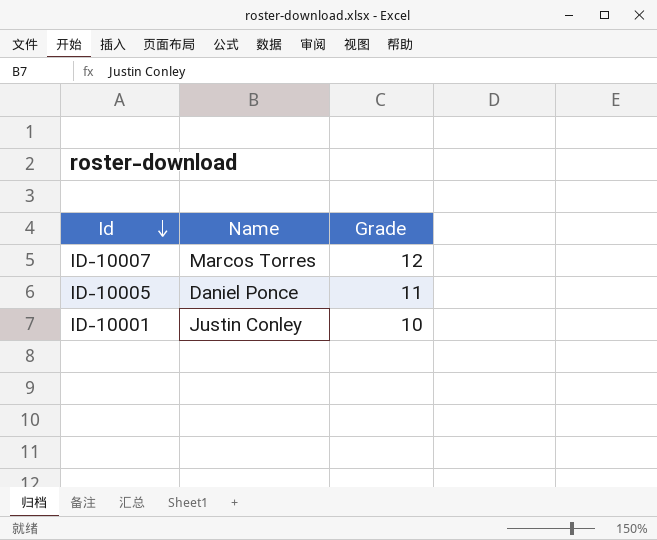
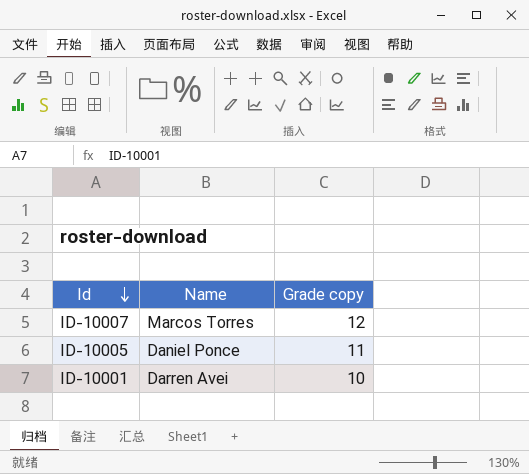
column name: Grade -> Grade copy
ID-10001 | Name: Justin Conley -> Darren Avei

